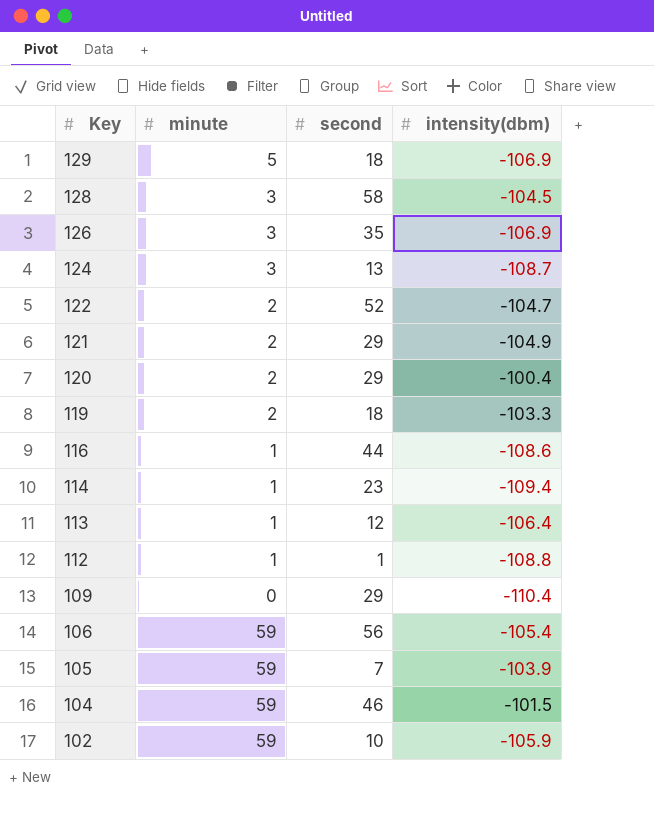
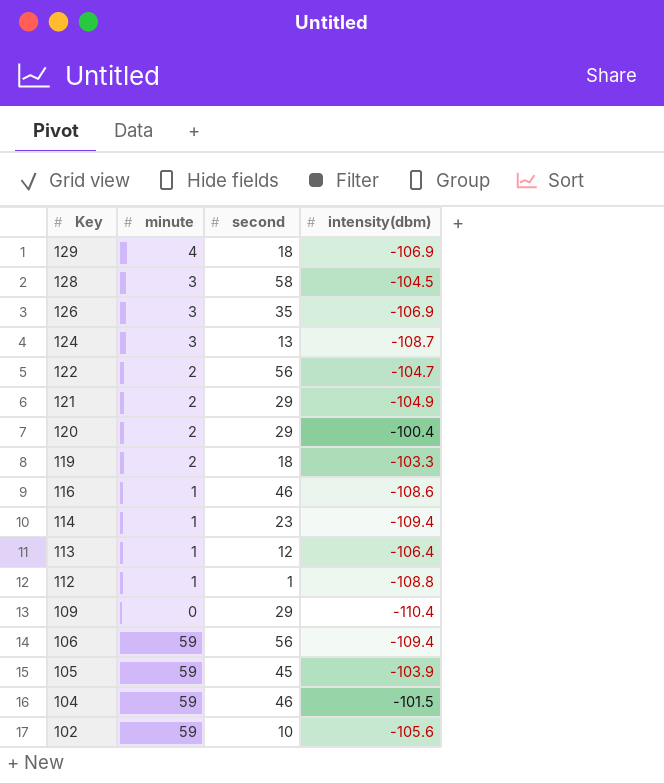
129 | minute: 5 -> 4
122 | second: 52 -> 56
116 | second: 44 -> 46
106 | intensity(dbm): -105.4 -> -109.4
105 | second: 7 -> 45
102 | intensity(dbm): -105.9 -> -105.6

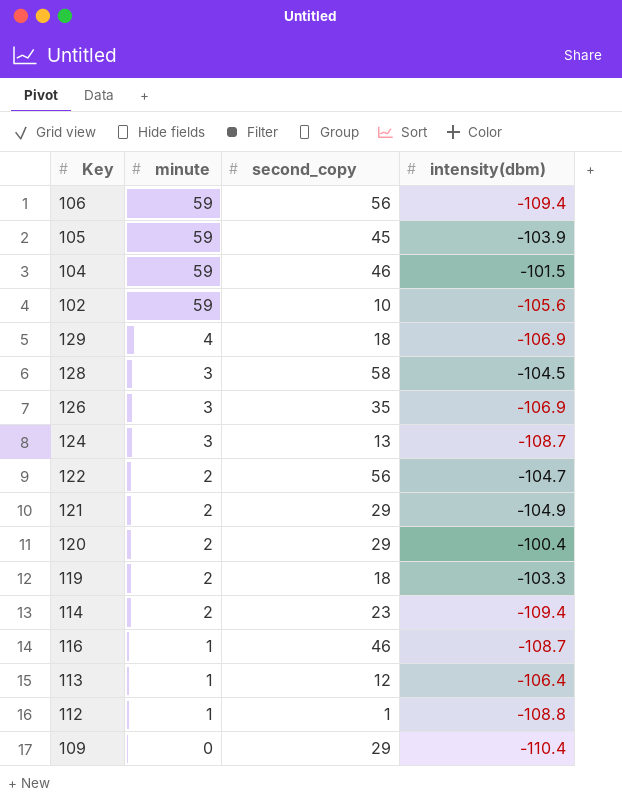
row order: Key descending -> minute descending
column name: second -> second_copy
114 | minute: 1 -> 2
116 | intensity(dbm): -108.6 -> -108.7

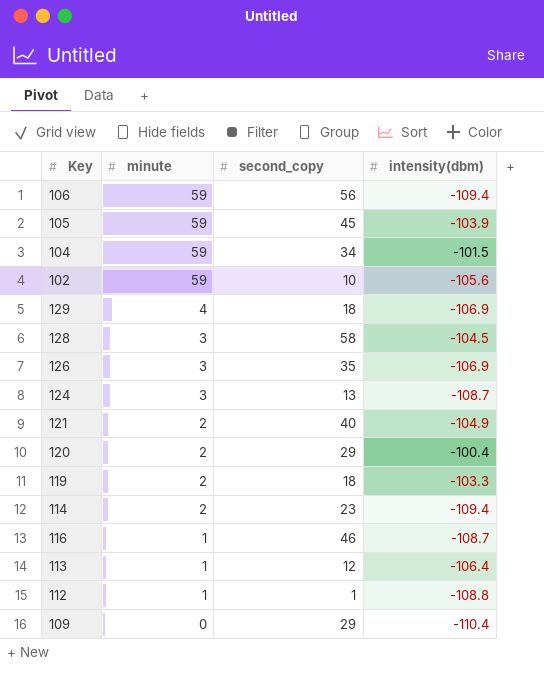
row 122: 2 | 56 | -104.7 -> none
104 | second_copy: 46 -> 34
121 | second_copy: 29 -> 40

